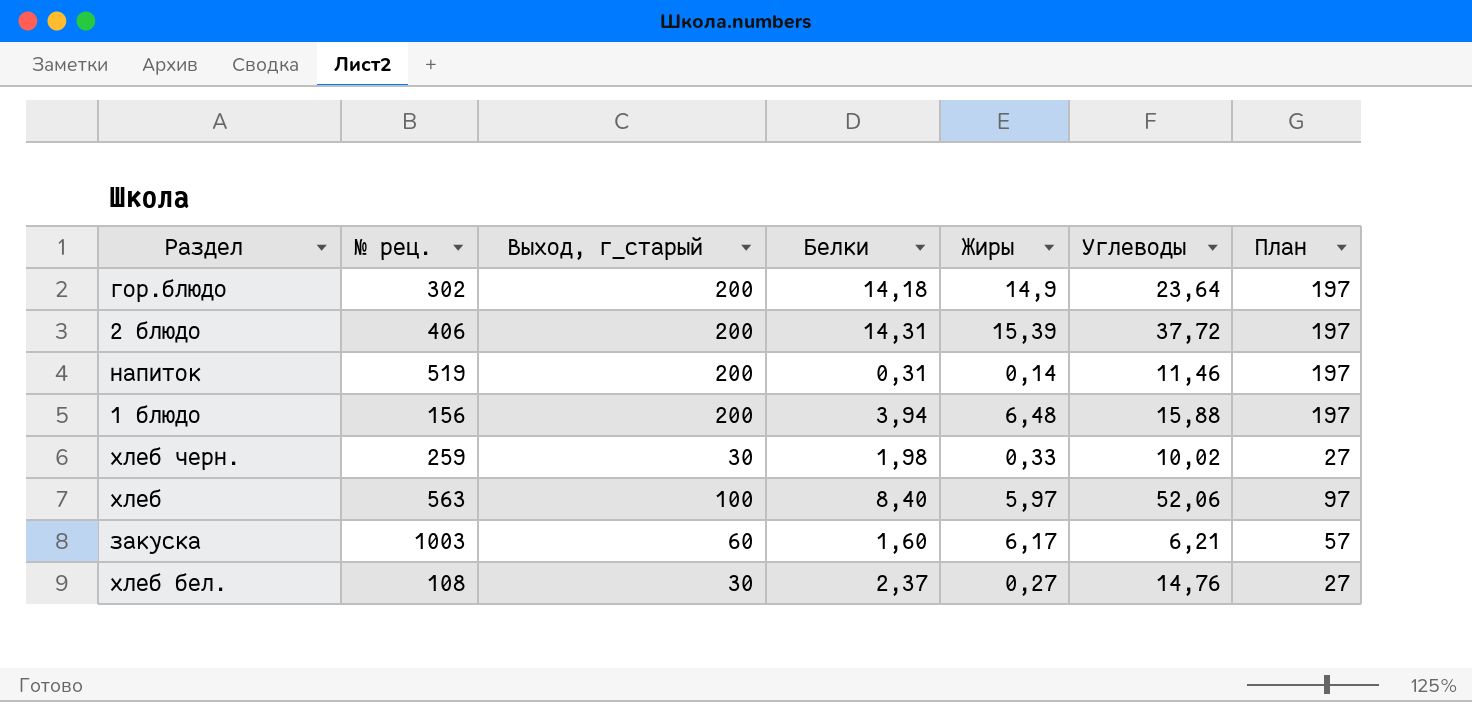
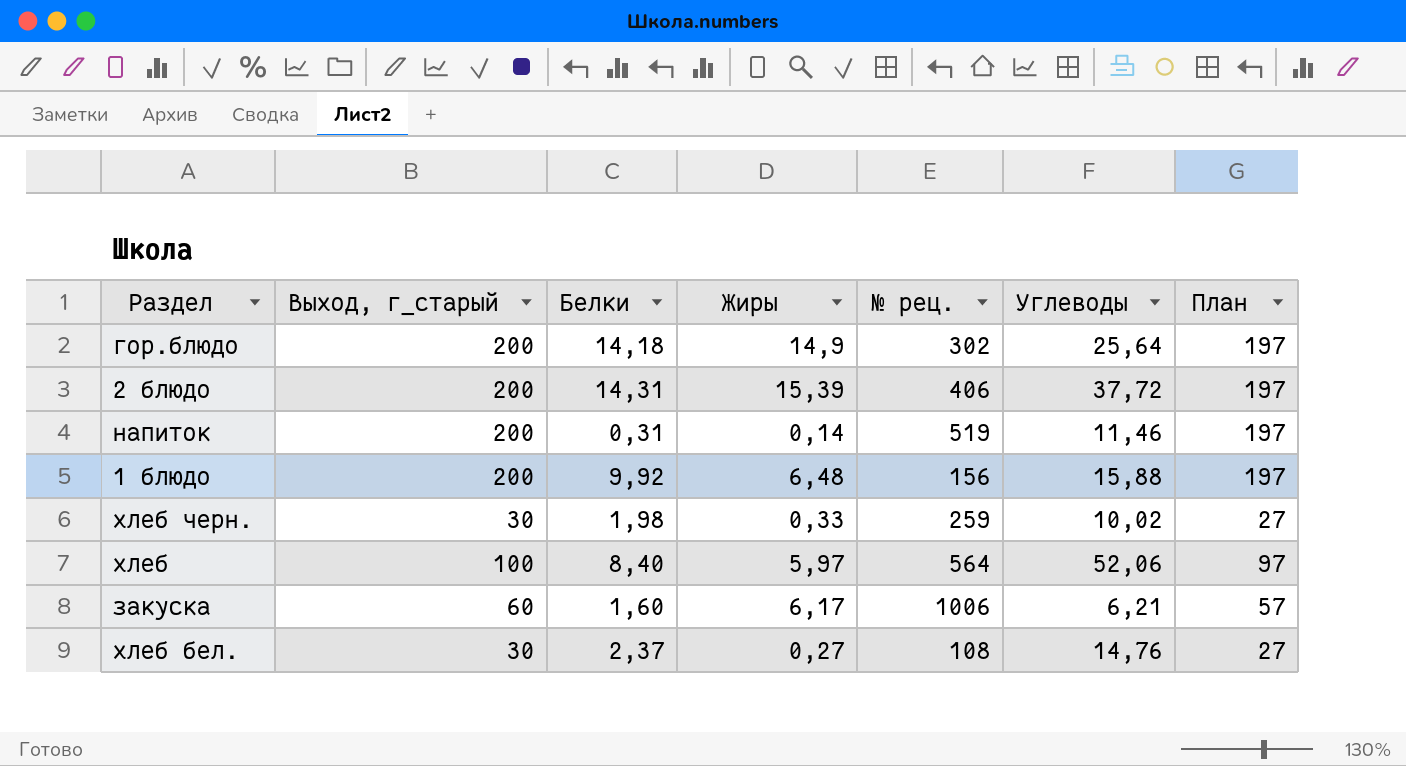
column № рец. | position: 2 -> 5
гор.блюдо | Углеводы: 23,64 -> 25,64
1 блюдо | Белки: 3,94 -> 9,92
хлеб | № рец.: 563 -> 564
закуска | № рец.: 1003 -> 1006

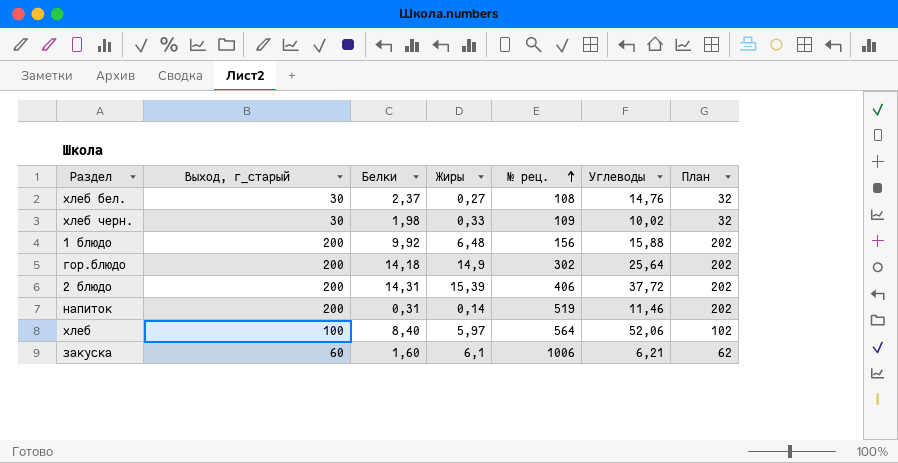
row order: none -> № рец. ascending
column План | formula: [Выход, г_старый] - 3 -> [Выход, г_старый] + 2
хлеб черн. | № рец.: 259 -> 109
закуска | Жиры: 6,17 -> 6,1

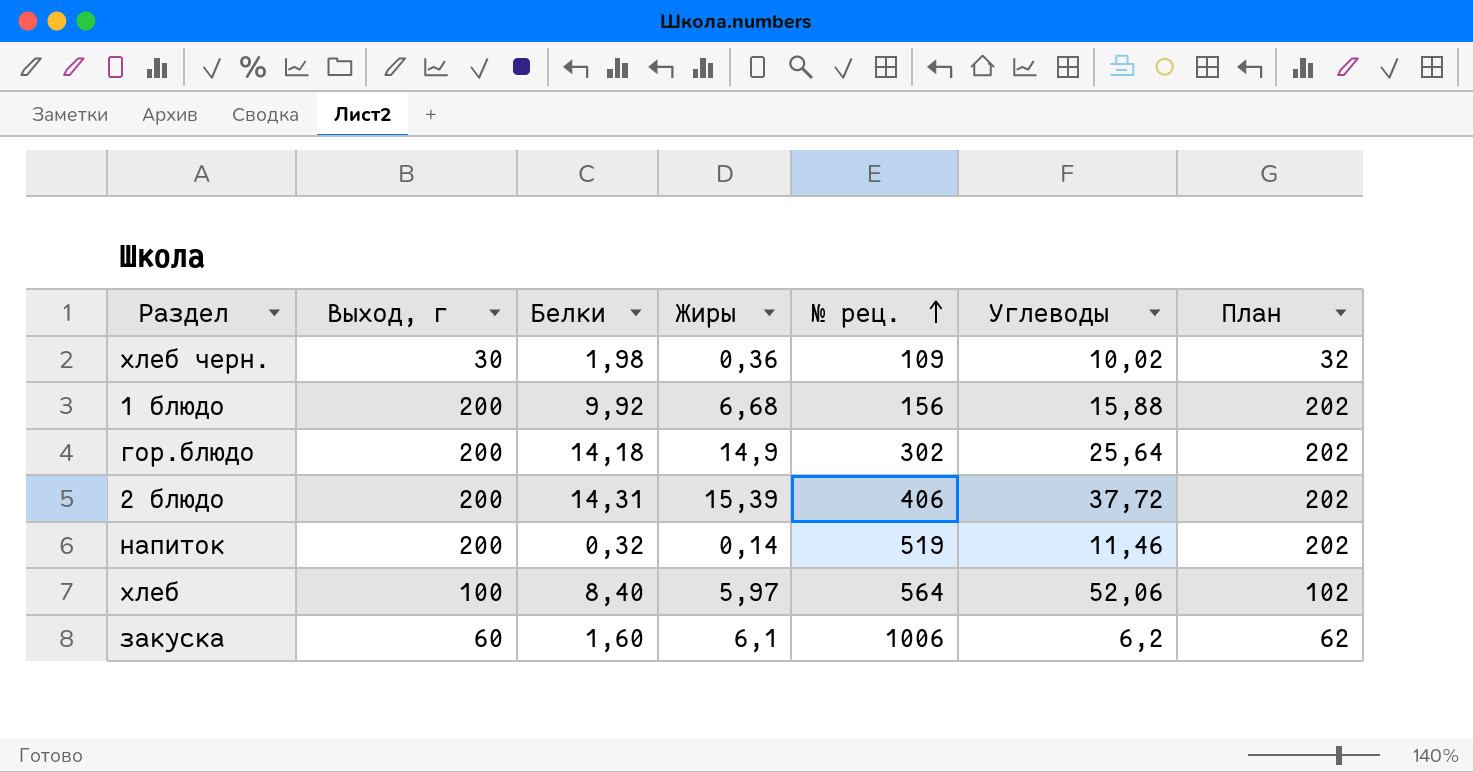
column name: Выход, г_старый -> Выход, г
row хлеб бел.: 30 | 2,37 | 0,27 | 108 | 14,76 | 32 -> none
хлеб черн. | Жиры: 0,33 -> 0,36
1 блюдо | Жиры: 6,48 -> 6,68
напиток | Белки: 0,31 -> 0,32
закуска | Углеводы: 6,21 -> 6,2

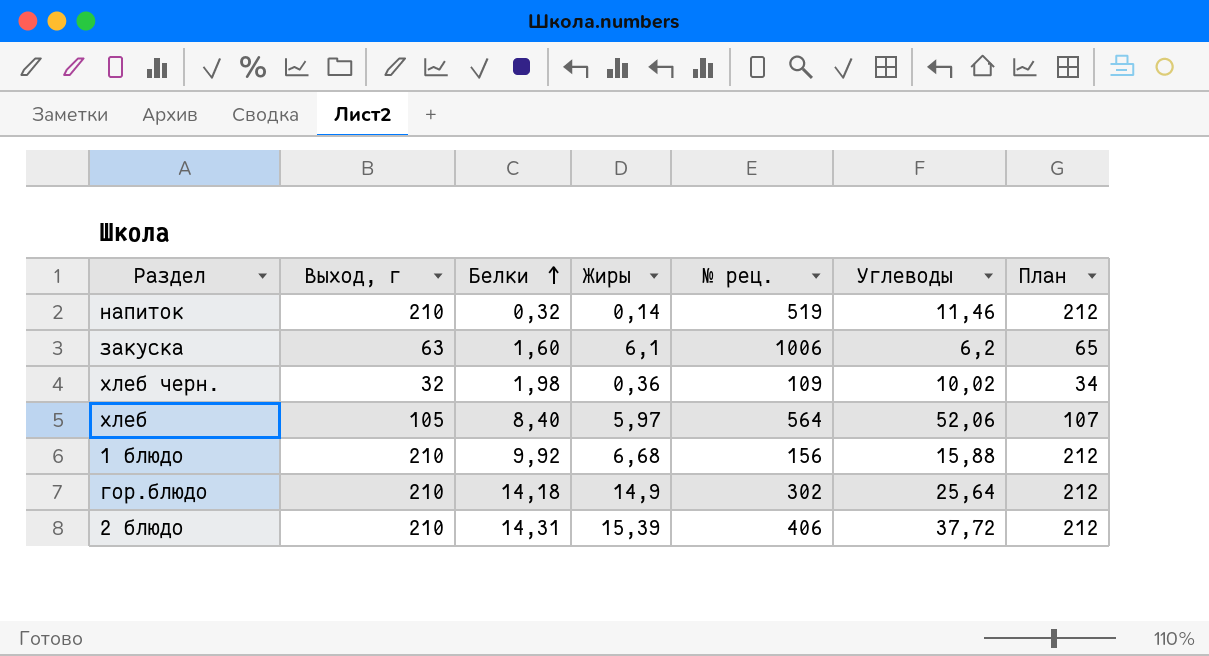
row order: № рец. ascending -> Белки ascending
напиток | Выход, г: 200 -> 210
напиток | План: 202 -> 212
закуска | Выход, г: 60 -> 63
закуска | План: 62 -> 65
хлеб черн. | Выход, г: 30 -> 32
хлеб черн. | План: 32 -> 34
хлеб | Выход, г: 100 -> 105
хлеб | План: 102 -> 107
1 блюдо | Выход, г: 200 -> 210
1 блюдо | План: 202 -> 212
гор.блюдо | Выход, г: 200 -> 210
гор.блюдо | План: 202 -> 212
2 блюдо | Выход, г: 200 -> 210
2 блюдо | План: 202 -> 212

